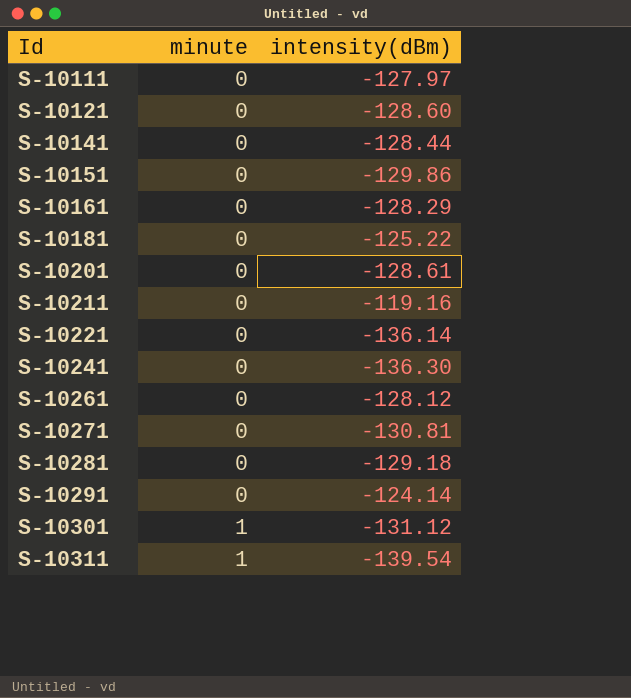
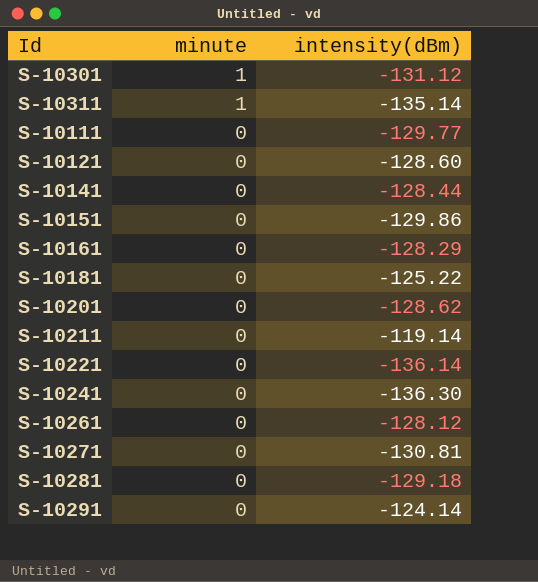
row order: Id ascending -> minute descending
S-10311 | intensity(dBm): -139.54 -> -135.14
S-10111 | intensity(dBm): -127.97 -> -129.77
S-10201 | intensity(dBm): -128.61 -> -128.62
S-10211 | intensity(dBm): -119.16 -> -119.14

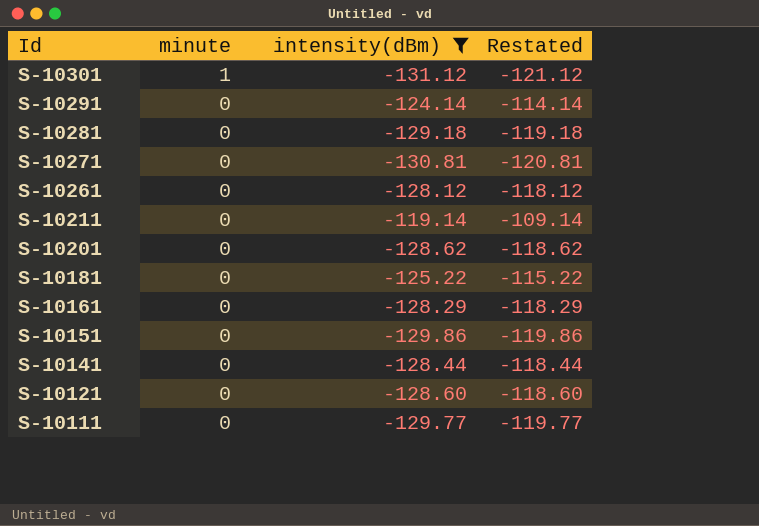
filter: none -> intensity(dBm) >= -131.12
row order: minute descending -> Id descending
column Restated | formula: none -> [intensity(dBm)] + 10

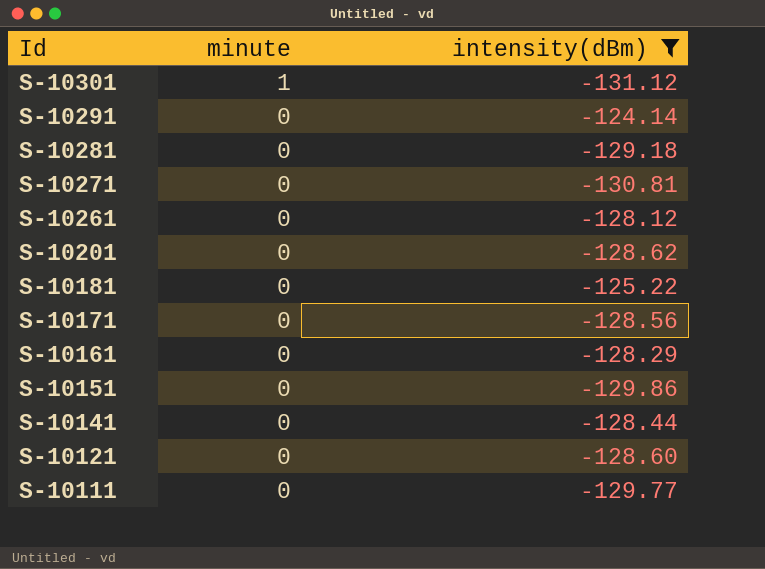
column Restated | formula: [intensity(dBm)] + 10 -> none
row S-10211: 0 | -119.14 | -109.14 -> none
row S-10171: none -> 0 | -128.56

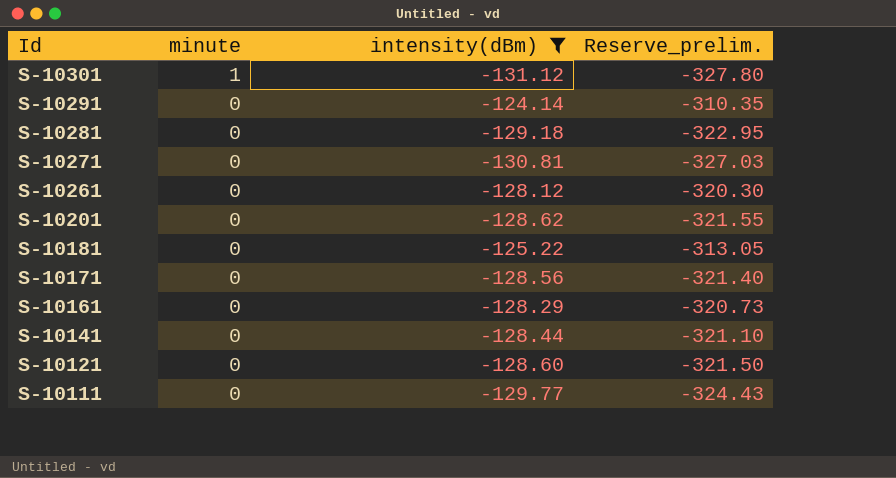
column Reserve_prelim. | formula: none -> [intensity(dBm)] * 2.5
row S-10151: 0 | -129.86 -> none

